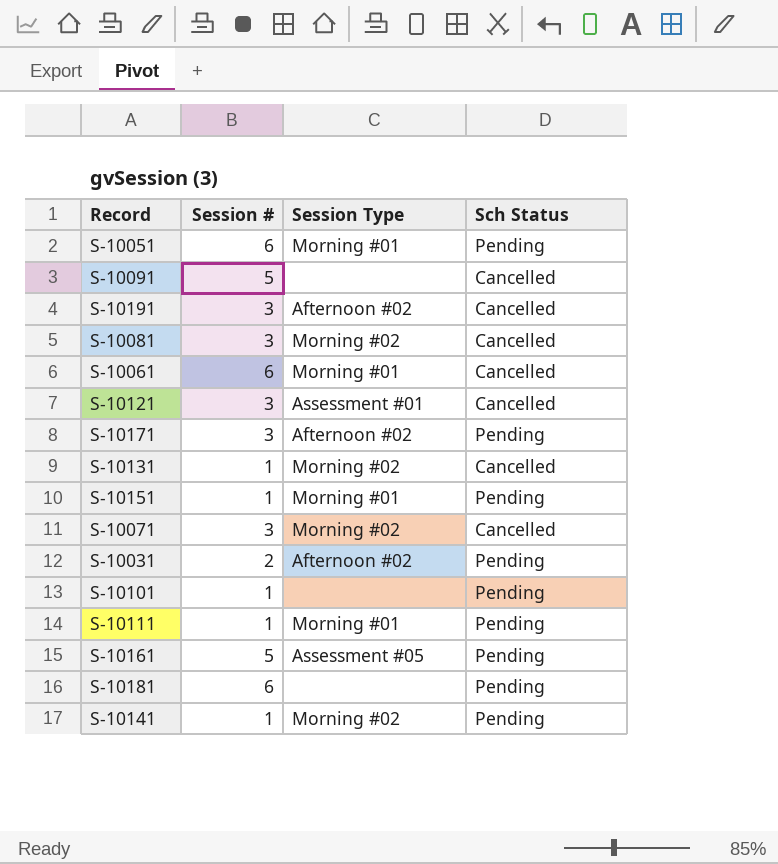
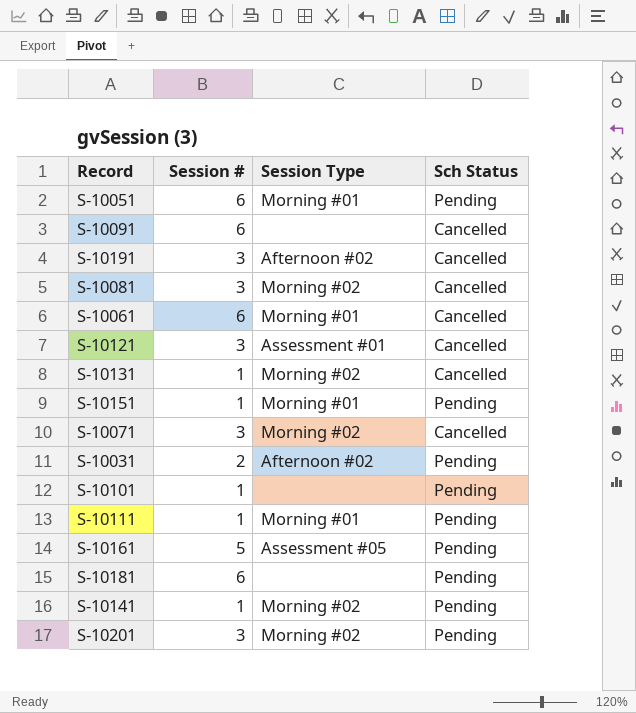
row S-10171: 3 | Afternoon #02 | Pending -> none
S-10091 | Session #: 5 -> 6
row S-10201: none -> 3 | Morning #02 | Pending

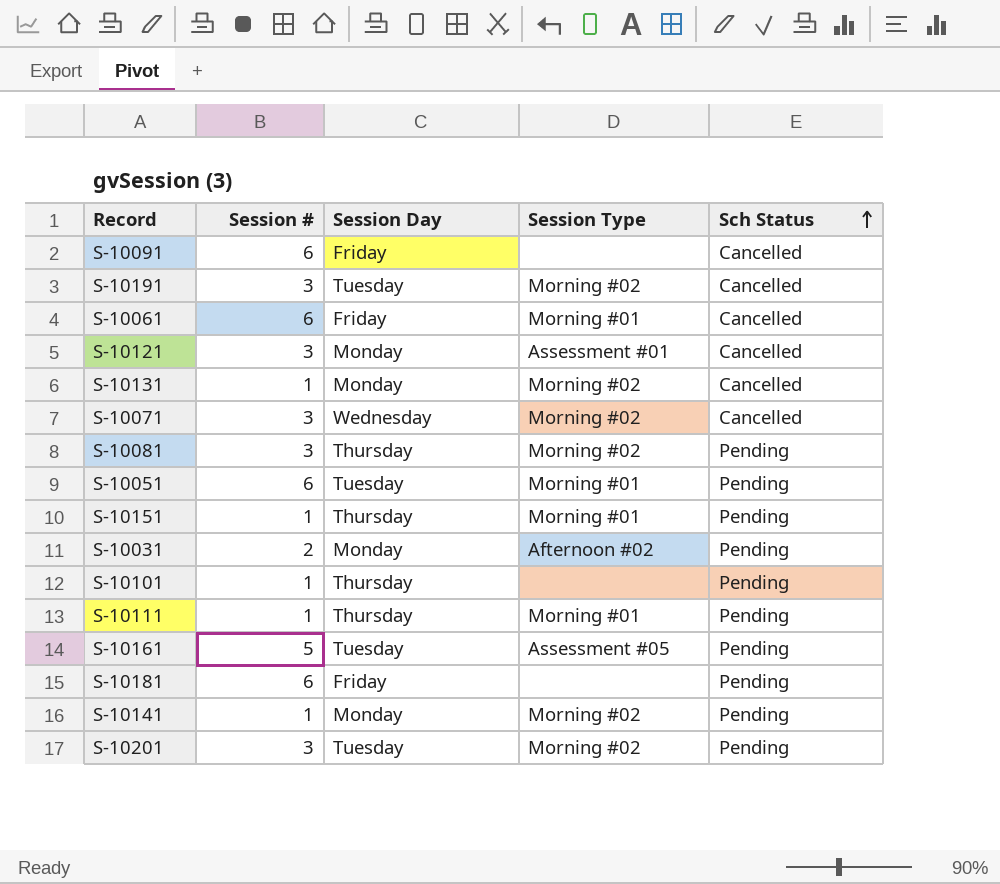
row order: none -> Sch Status ascending
column Session Day | position: none -> 3
S-10191 | Session Type: Afternoon #02 -> Morning #02
S-10081 | Sch Status: Cancelled -> Pending

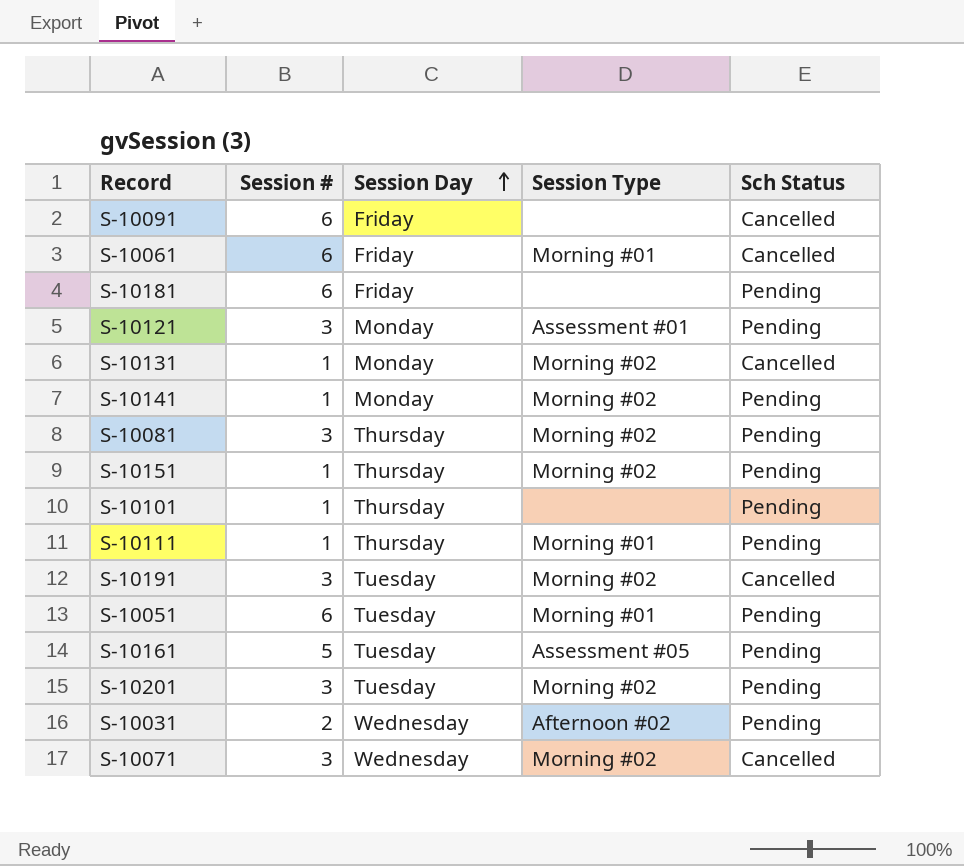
row order: Sch Status ascending -> Session Day ascending
S-10121 | Sch Status: Cancelled -> Pending
S-10151 | Session Type: Morning #01 -> Morning #02
S-10031 | Session Day: Monday -> Wednesday

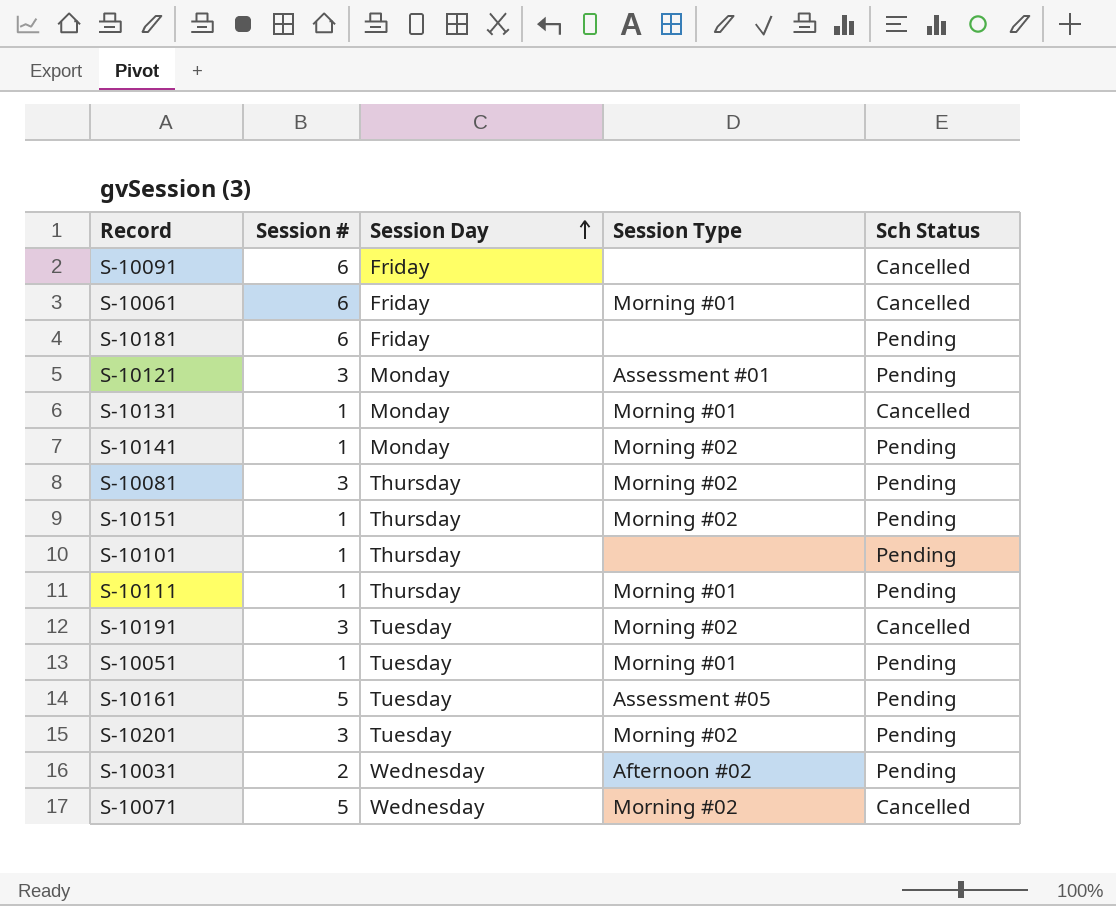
S-10131 | Session Type: Morning #02 -> Morning #01
S-10051 | Session #: 6 -> 1
S-10071 | Session #: 3 -> 5

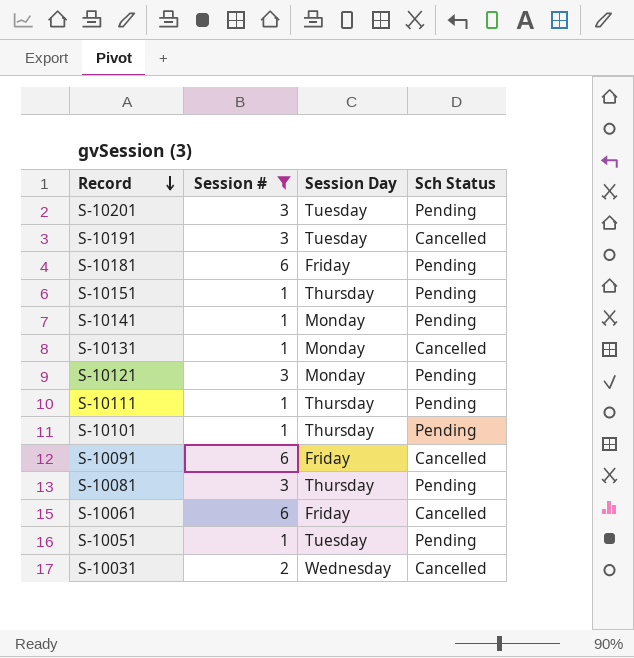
filter: none -> Session # != 5
row order: Session Day ascending -> Record descending
column Session Type | position: 4 -> none
S-10031 | Sch Status: Pending -> Cancelled

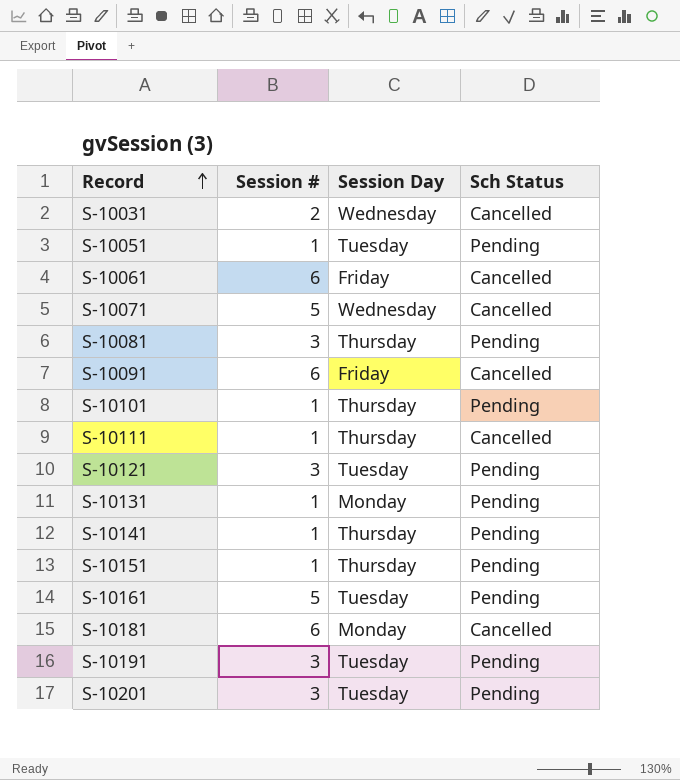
filter: Session # != 5 -> none
row order: Record descending -> Record ascending
S-10111 | Sch Status: Pending -> Cancelled
S-10121 | Session Day: Monday -> Tuesday
S-10131 | Sch Status: Cancelled -> Pending
S-10141 | Session Day: Monday -> Thursday
S-10181 | Session Day: Friday -> Monday
S-10181 | Sch Status: Pending -> Cancelled
S-10191 | Sch Status: Cancelled -> Pending

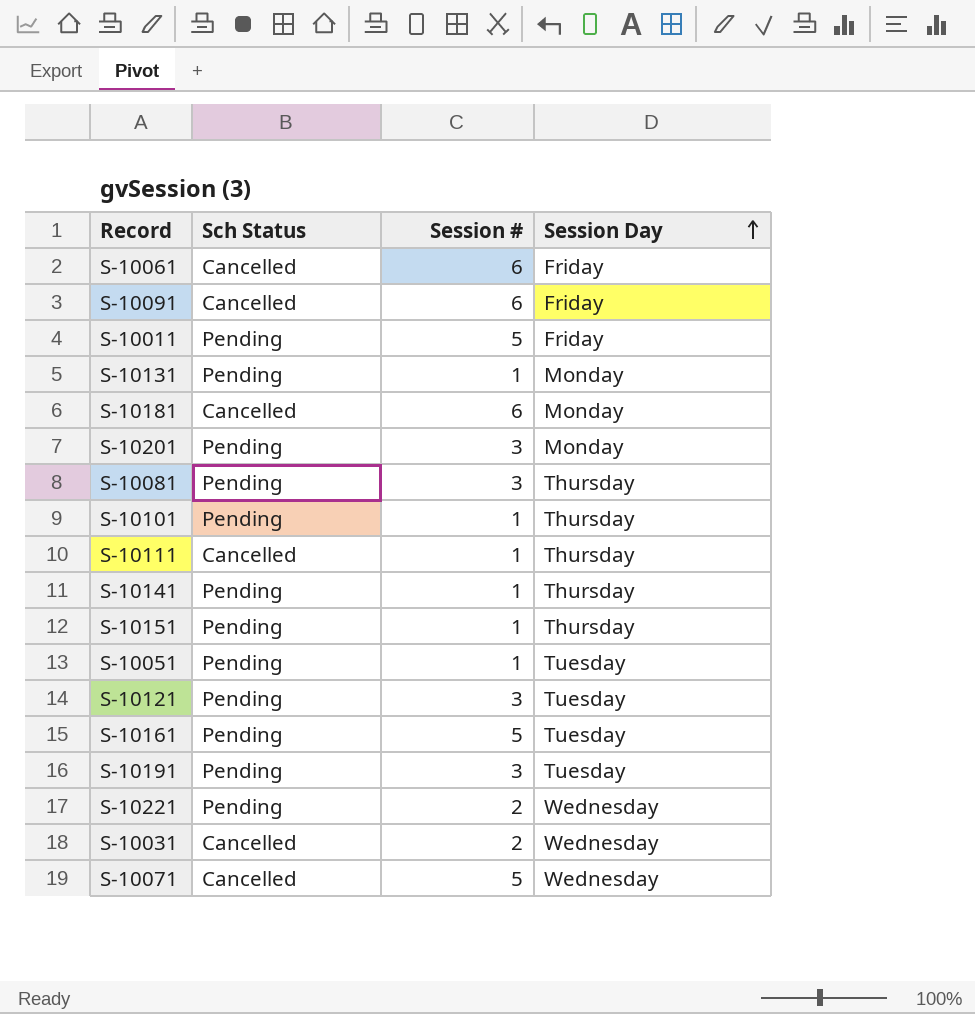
row order: Record ascending -> Session Day ascending
column Sch Status | position: 4 -> 2
row S-10011: none -> Pending | 5 | Friday
S-10201 | Session Day: Tuesday -> Monday
row S-10221: none -> Pending | 2 | Wednesday

